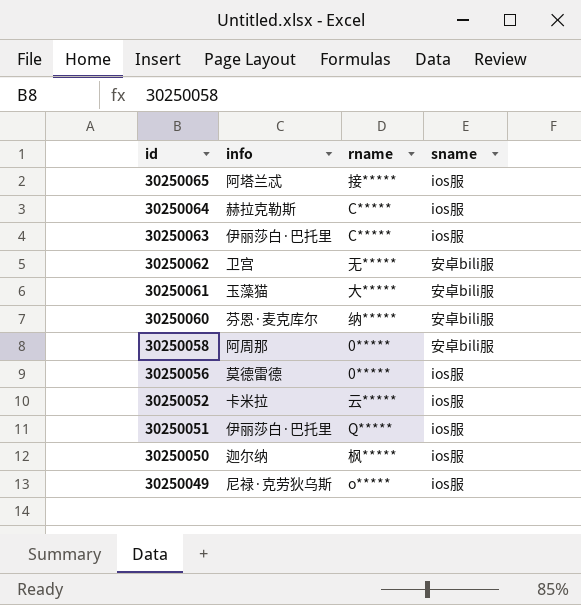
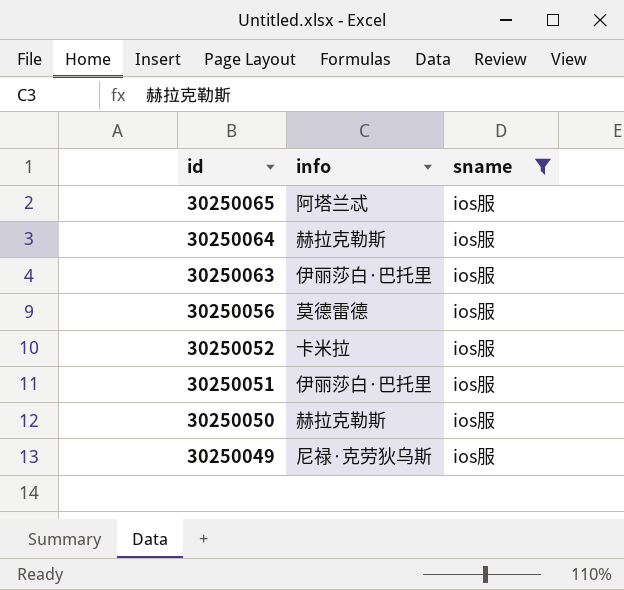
filter: none -> sname = ios服
column rname | position: 3 -> none
30250050 | info: 迦尔纳 -> 赫拉克勒斯

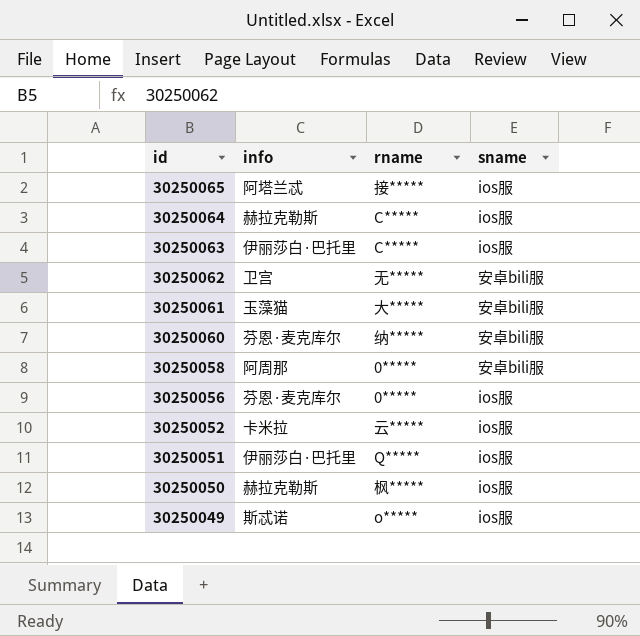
filter: sname = ios服 -> none
column rname | position: none -> 3
30250056 | info: 莫德雷德 -> 芬恩·麦克库尔
30250049 | info: 尼禄·克劳狄乌斯 -> 斯忒诺

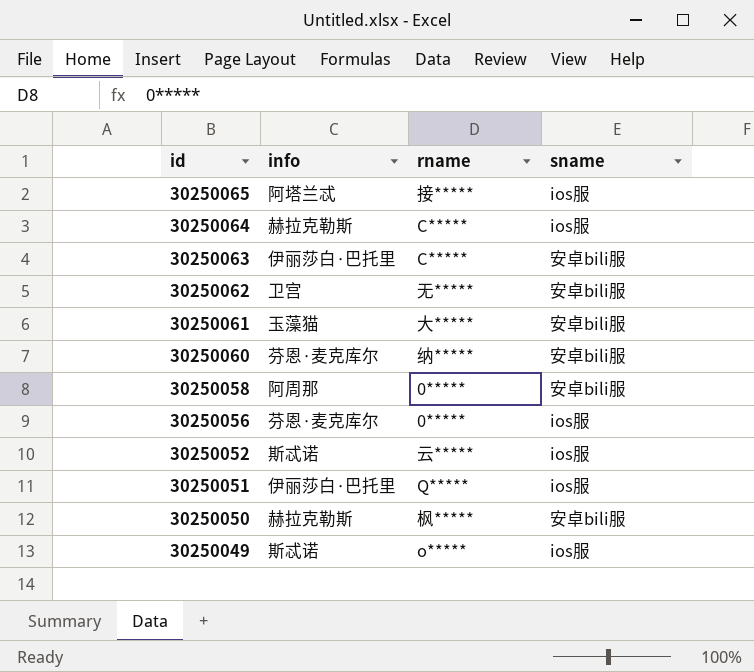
30250063 | sname: ios服 -> 安卓bili服
30250052 | info: 卡米拉 -> 斯忒诺
30250050 | sname: ios服 -> 安卓bili服

